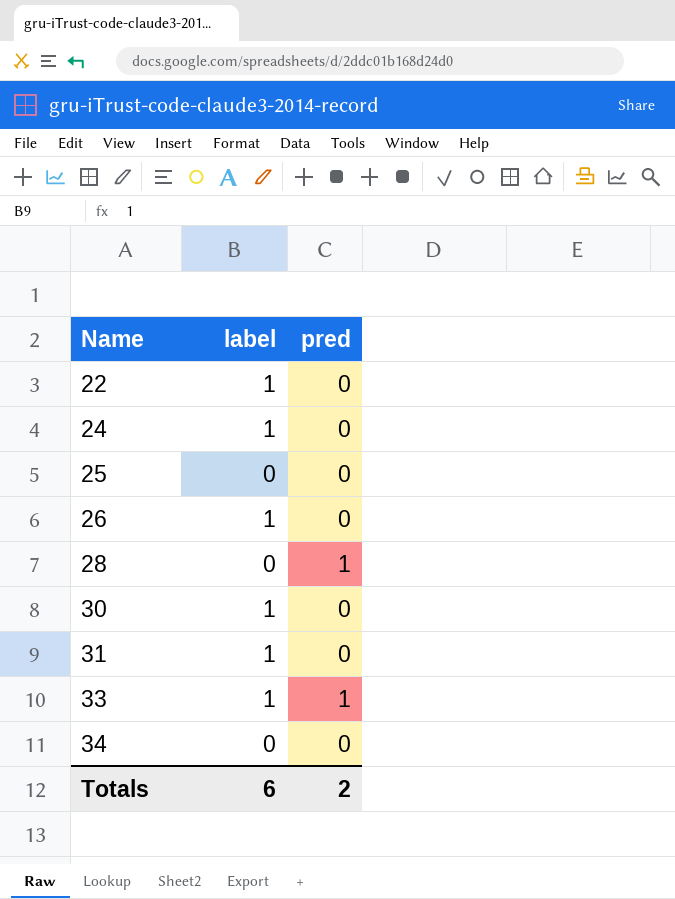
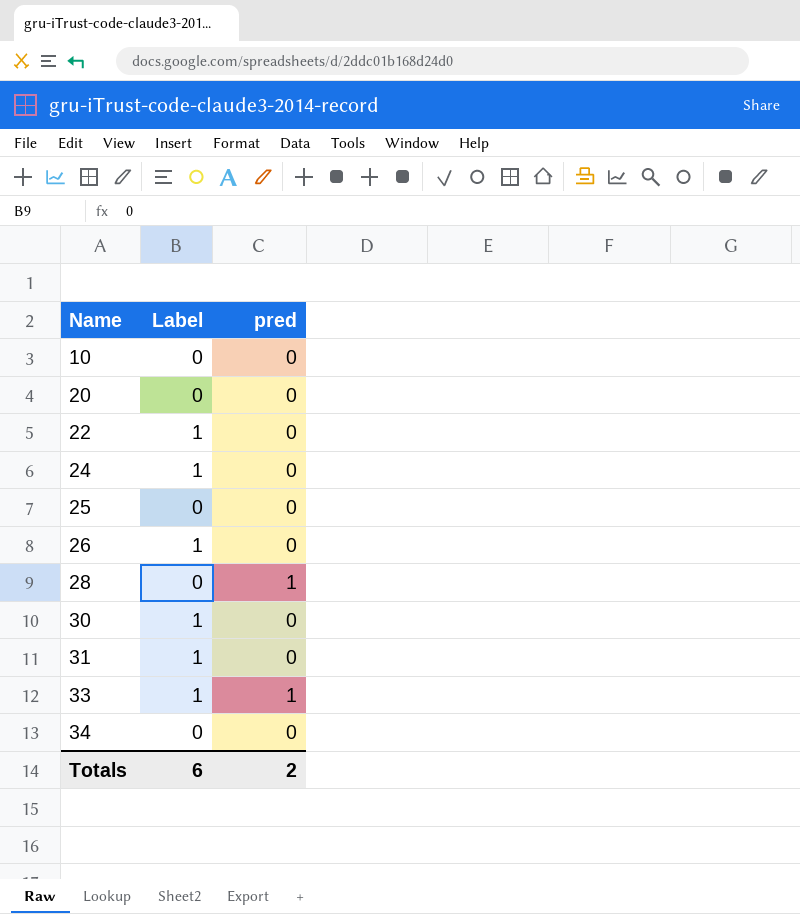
column name: label -> Label
row 10: none -> 0 | 0
row 20: none -> 0 | 0

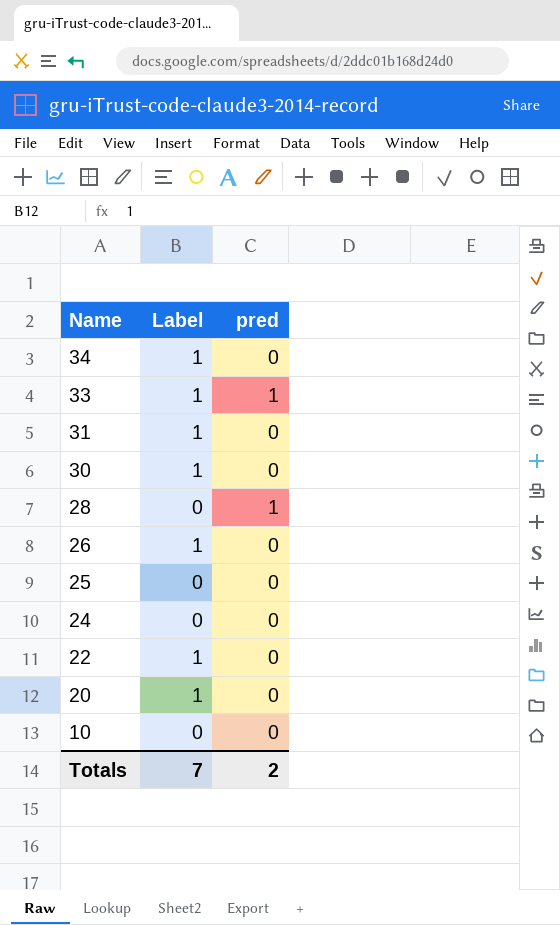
row order: Name ascending -> Name descending
34 | Label: 0 -> 1
24 | Label: 1 -> 0
20 | Label: 0 -> 1
Totals | Label: 6 -> 7

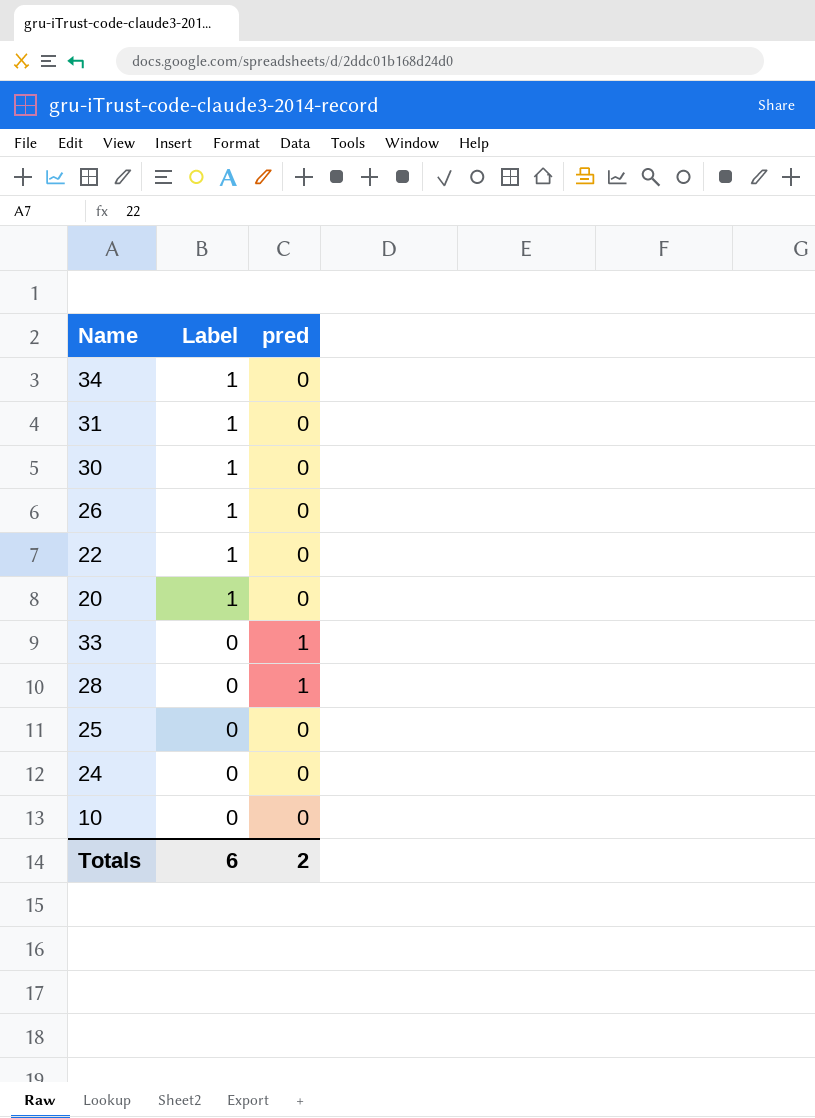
row order: Name descending -> Label descending
33 | Label: 1 -> 0
Totals | Label: 7 -> 6

